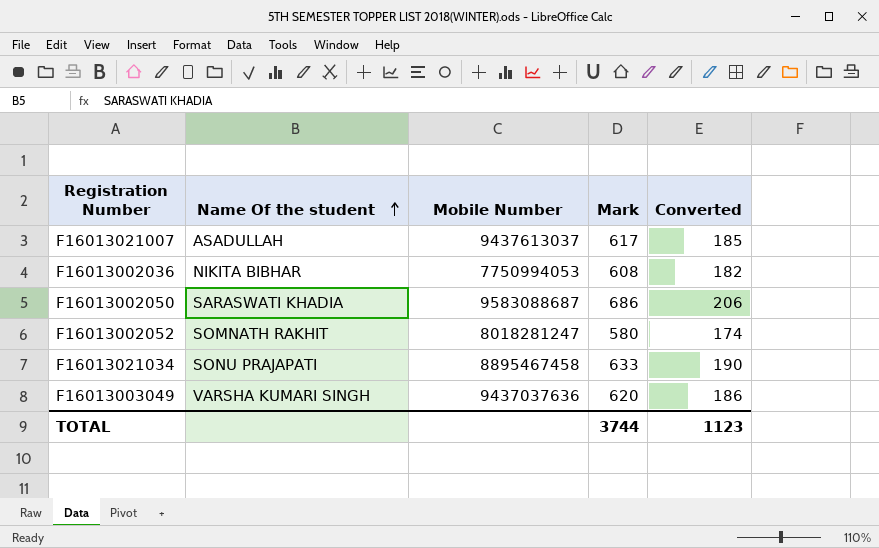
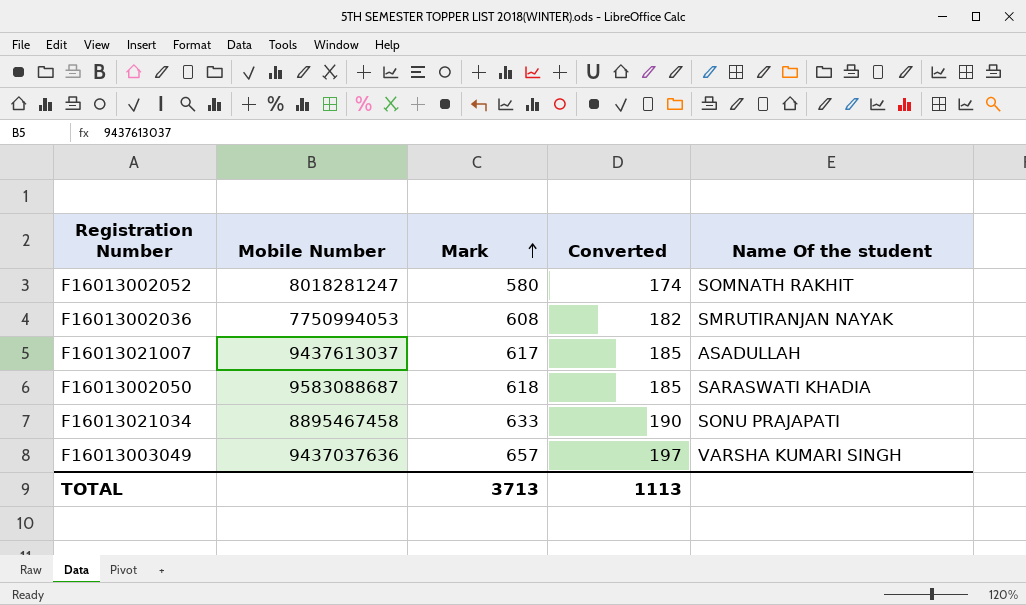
row order: Name Of the student ascending -> Mark ascending
column Name Of the student | position: 2 -> 5
F16013002036 | Name Of the student: NIKITA BIBHAR -> SMRUTIRANJAN NAYAK
F16013002050 | Mark: 686 -> 618
F16013002050 | Converted: 206 -> 185
F16013003049 | Mark: 620 -> 657
F16013003049 | Converted: 186 -> 197
TOTAL | Mark: 3744 -> 3713
TOTAL | Converted: 1123 -> 1113

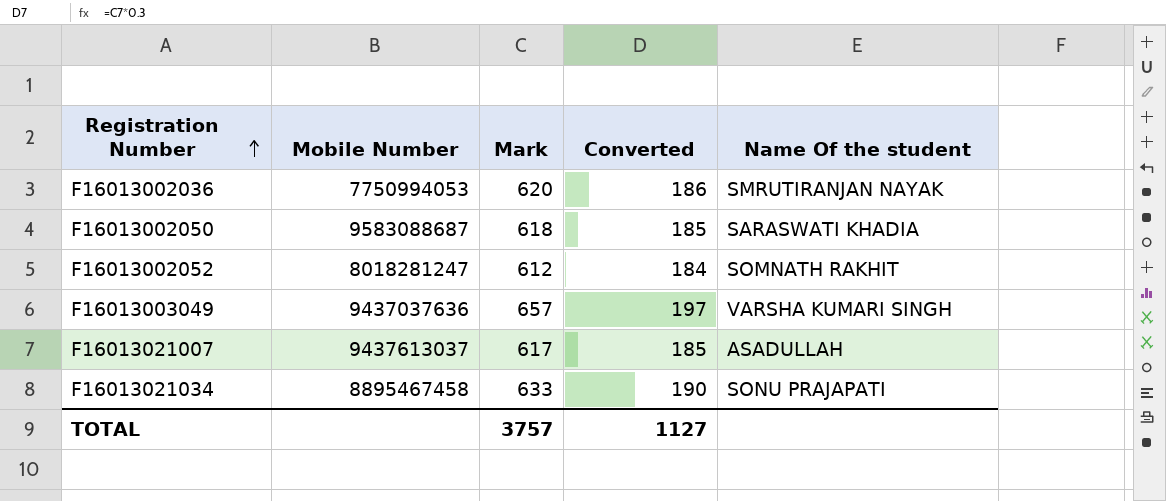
row order: Mark ascending -> Registration Number ascending
F16013002036 | Mark: 608 -> 620
F16013002036 | Converted: 182 -> 186
F16013002052 | Mark: 580 -> 612
F16013002052 | Converted: 174 -> 184
TOTAL | Mark: 3713 -> 3757
TOTAL | Converted: 1113 -> 1127

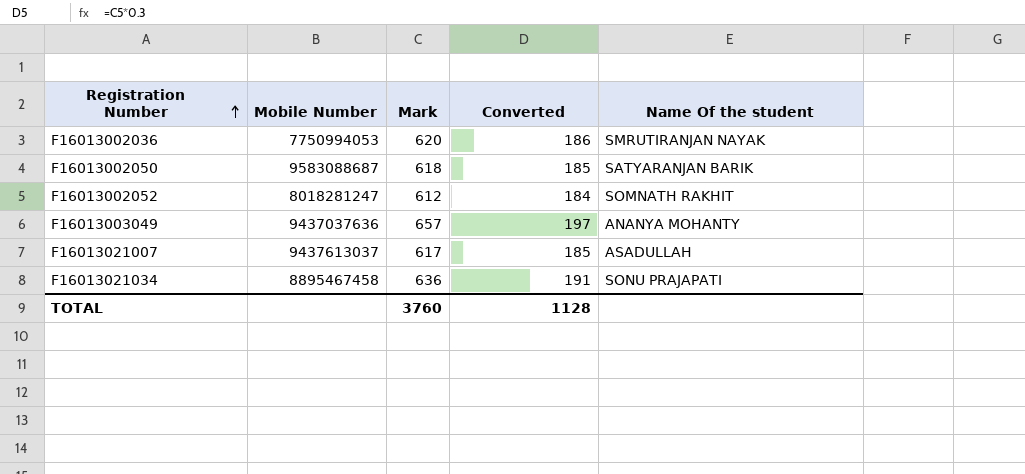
F16013002050 | Name Of the student: SARASWATI KHADIA -> SATYARANJAN BARIK
F16013003049 | Name Of the student: VARSHA KUMARI SINGH -> ANANYA MOHANTY
F16013021034 | Mark: 633 -> 636
F16013021034 | Converted: 190 -> 191
TOTAL | Mark: 3757 -> 3760
TOTAL | Converted: 1127 -> 1128

